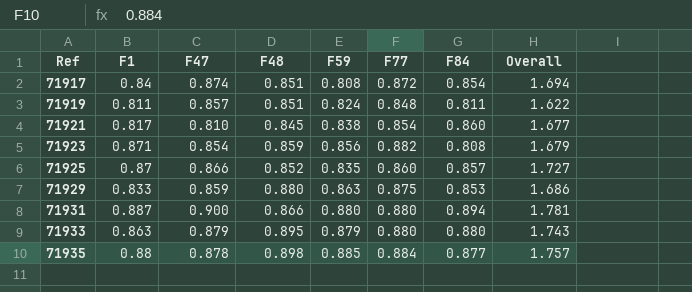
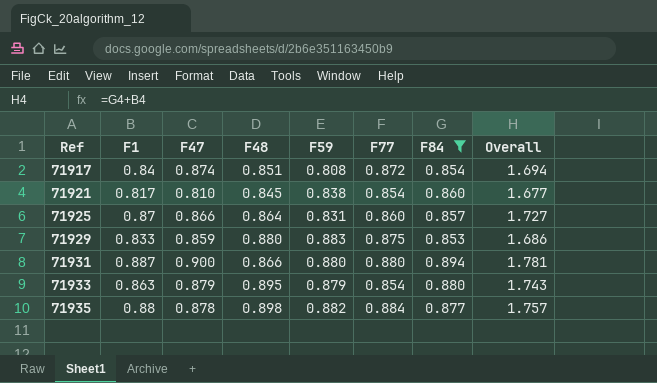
filter: none -> F84 >= 0.853
71925 | F48: 0.852 -> 0.864
71925 | F59: 0.835 -> 0.831
71929 | F59: 0.863 -> 0.883
71933 | F77: 0.880 -> 0.854
71935 | F59: 0.885 -> 0.882

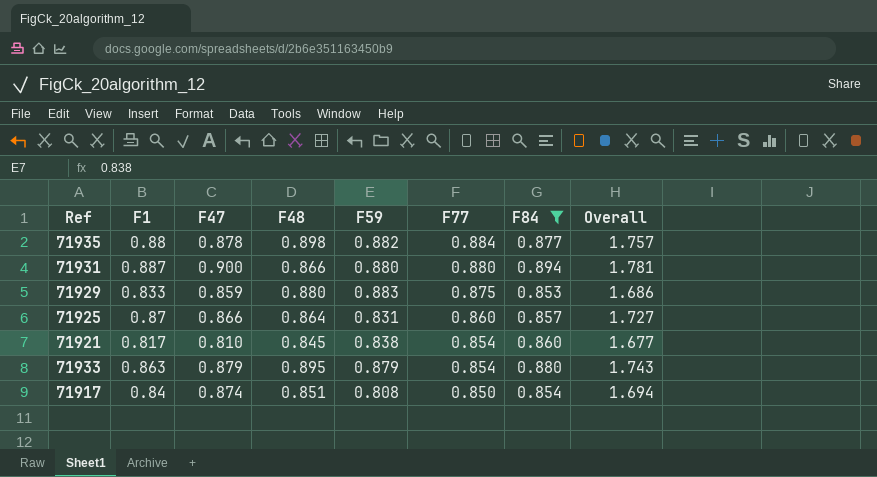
row order: Ref ascending -> F77 descending
71917 | F77: 0.872 -> 0.850

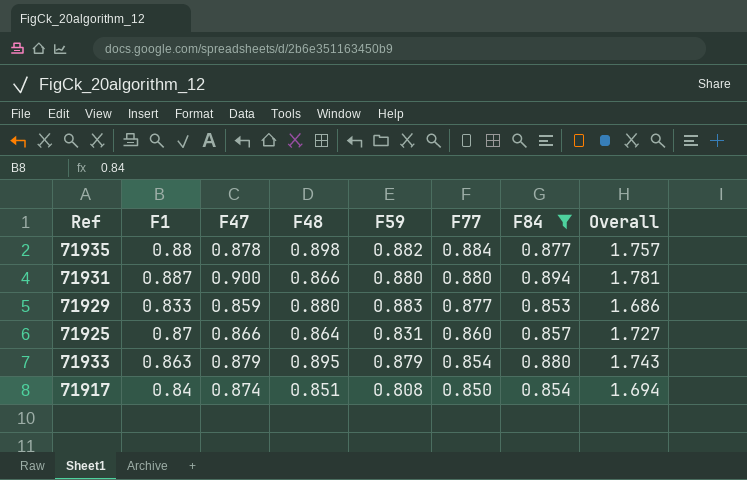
row 71921: 0.817 | 0.810 | 0.845 | 0.838 | 0.854 | 0.860 | 1.677 -> none
71929 | F77: 0.875 -> 0.877

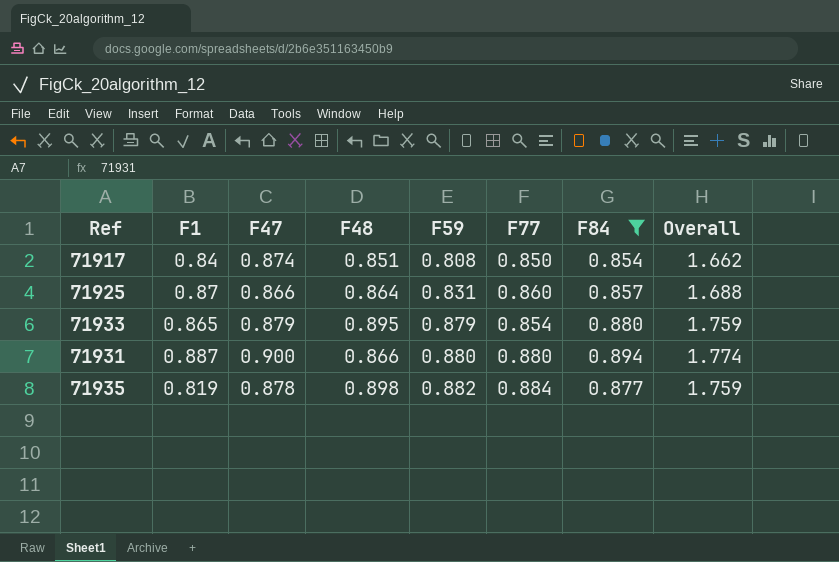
row order: F77 descending -> F59 ascending
column Overall | formula: [F1] + [F84] -> [F59] + [F84]
row 71929: 0.833 | 0.859 | 0.880 | 0.883 | 0.877 | 0.853 | 1.686 -> none
71933 | F1: 0.863 -> 0.865
71935 | F1: 0.88 -> 0.819

